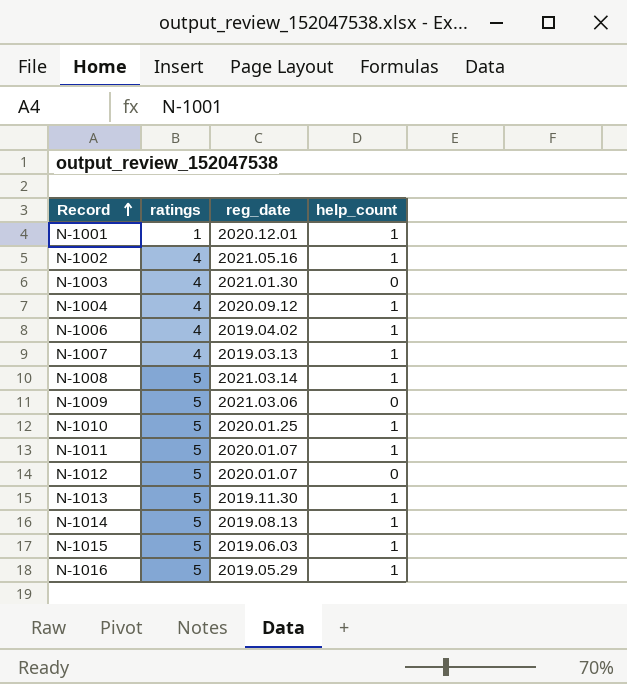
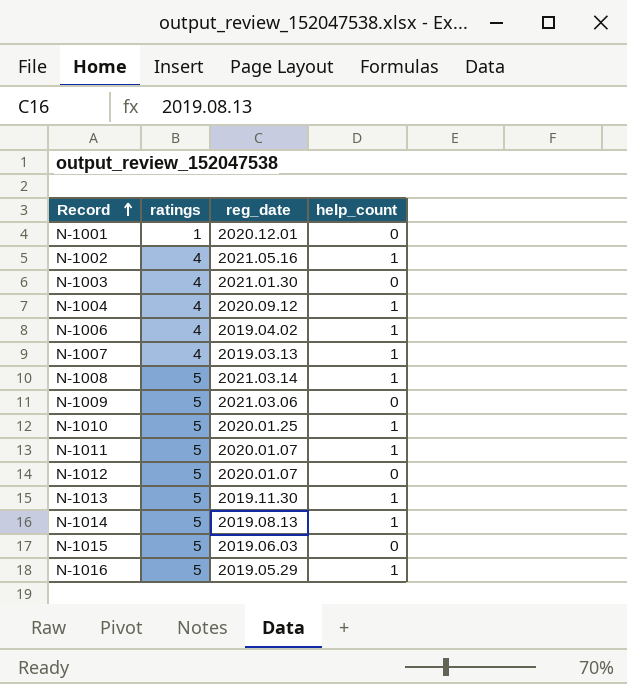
N-1001 | help_count: 1 -> 0
N-1015 | help_count: 1 -> 0

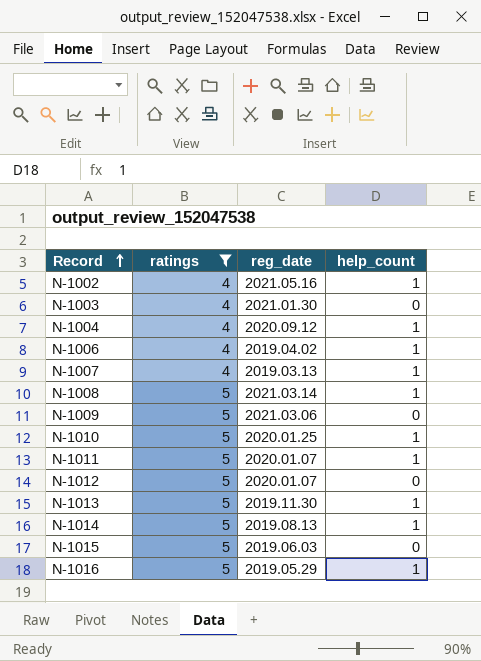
filter: none -> ratings != 1

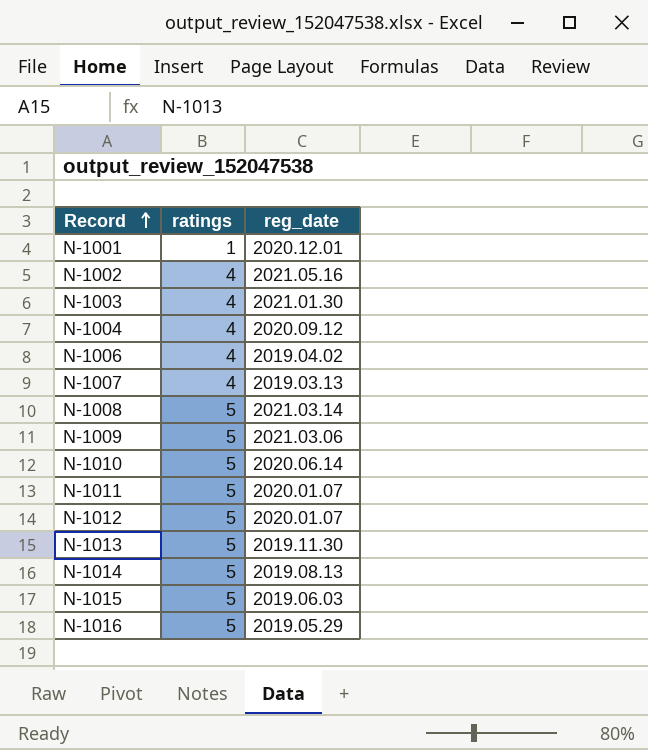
filter: ratings != 1 -> none
column help_count | position: 4 -> none
N-1010 | reg_date: 2020.01.25 -> 2020.06.14

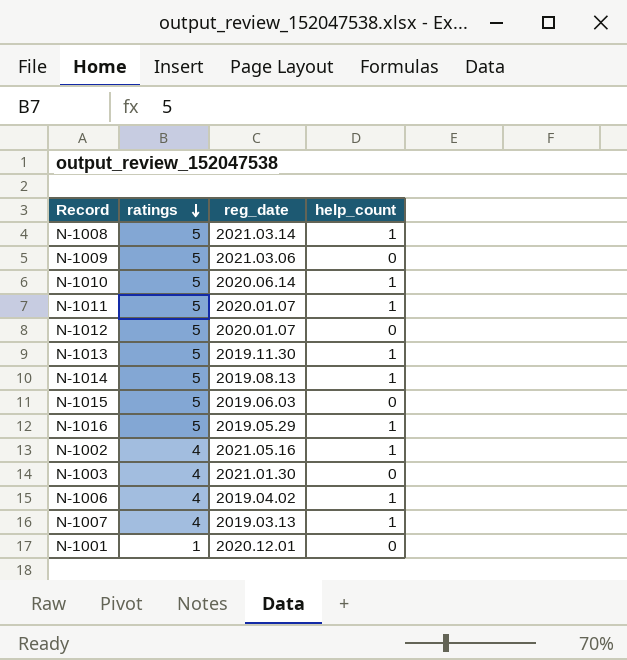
row order: Record ascending -> ratings descending
column help_count | position: none -> 4
row N-1004: 4 | 2020.09.12 -> none

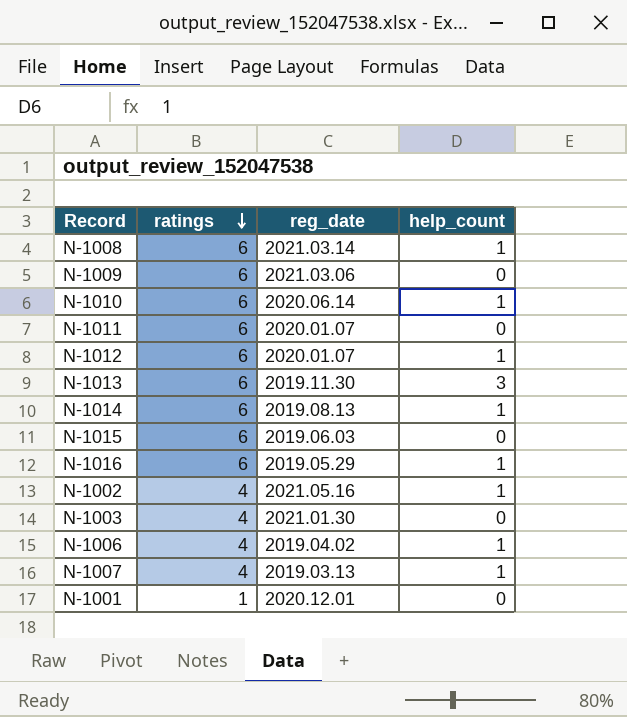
N-1008 | ratings: 5 -> 6
N-1009 | ratings: 5 -> 6
N-1010 | ratings: 5 -> 6
N-1011 | ratings: 5 -> 6
N-1011 | help_count: 1 -> 0
N-1012 | ratings: 5 -> 6
N-1012 | help_count: 0 -> 1
N-1013 | ratings: 5 -> 6
N-1013 | help_count: 1 -> 3
N-1014 | ratings: 5 -> 6
N-1015 | ratings: 5 -> 6
N-1016 | ratings: 5 -> 6

